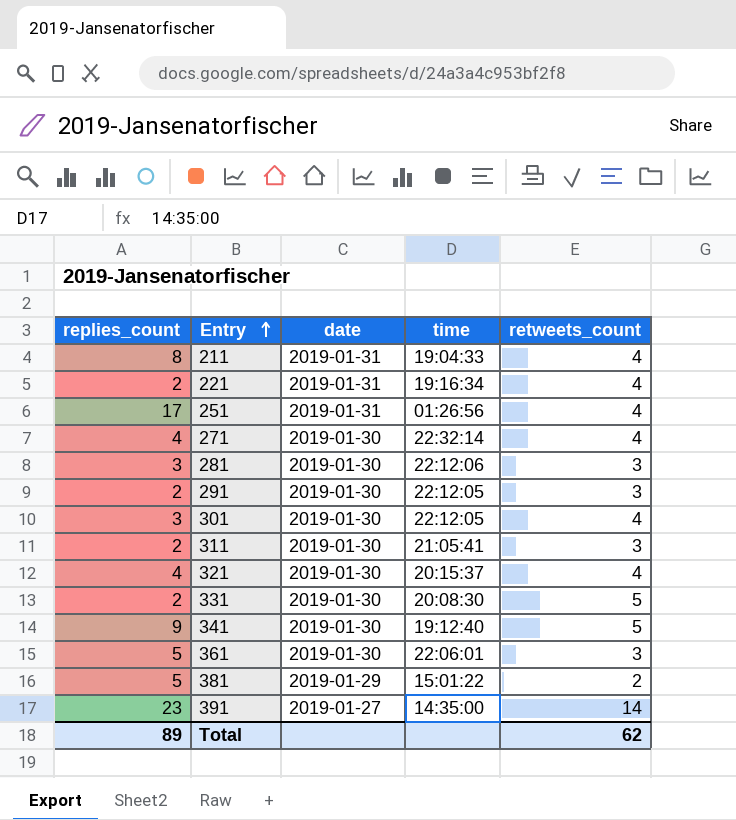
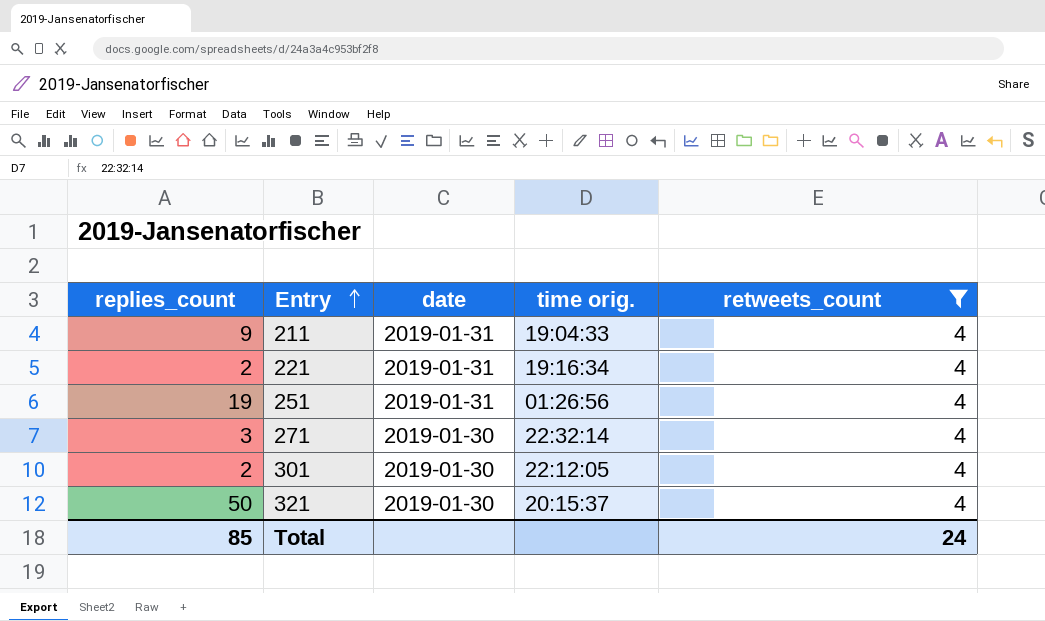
filter: none -> retweets_count = 4
column name: time -> time orig.
211 | replies_count: 8 -> 9
251 | replies_count: 17 -> 19
271 | replies_count: 4 -> 3
301 | replies_count: 3 -> 2
321 | replies_count: 4 -> 50
Total | replies_count: 89 -> 85
Total | retweets_count: 62 -> 24

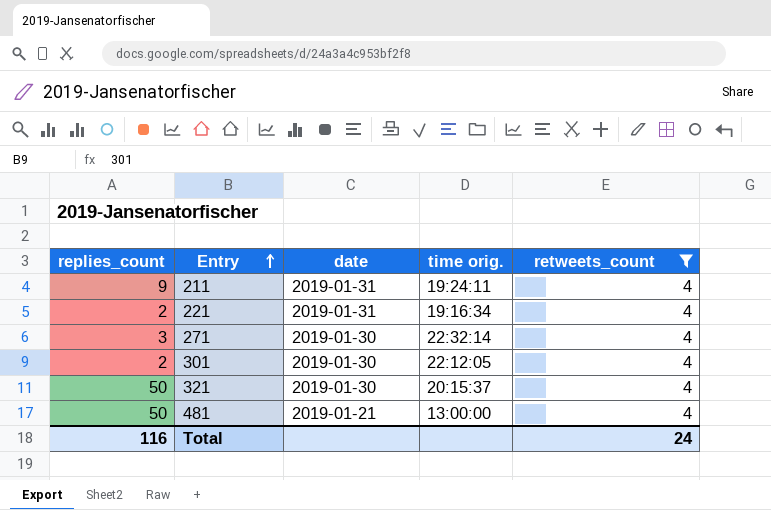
row 251: 19 | 2019-01-31 | 01:26:56 | 4 -> none
211 | time orig.: 19:04:33 -> 19:24:11
row 481: none -> 50 | 2019-01-21 | 13:00:00 | 4
Total | replies_count: 85 -> 116

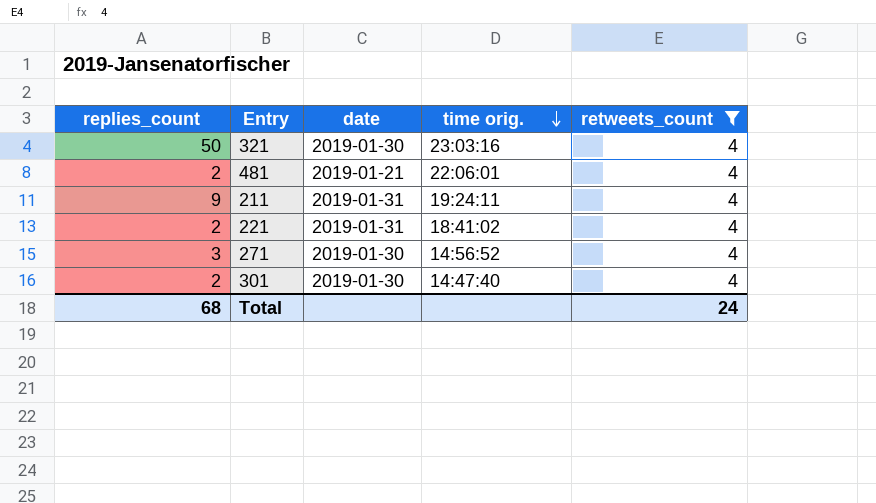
row order: Entry ascending -> time orig. descending
321 | time orig.: 20:15:37 -> 23:03:16
481 | replies_count: 50 -> 2
481 | time orig.: 13:00:00 -> 22:06:01
221 | time orig.: 19:16:34 -> 18:41:02
271 | time orig.: 22:32:14 -> 14:56:52
301 | time orig.: 22:12:05 -> 14:47:40
Total | replies_count: 116 -> 68

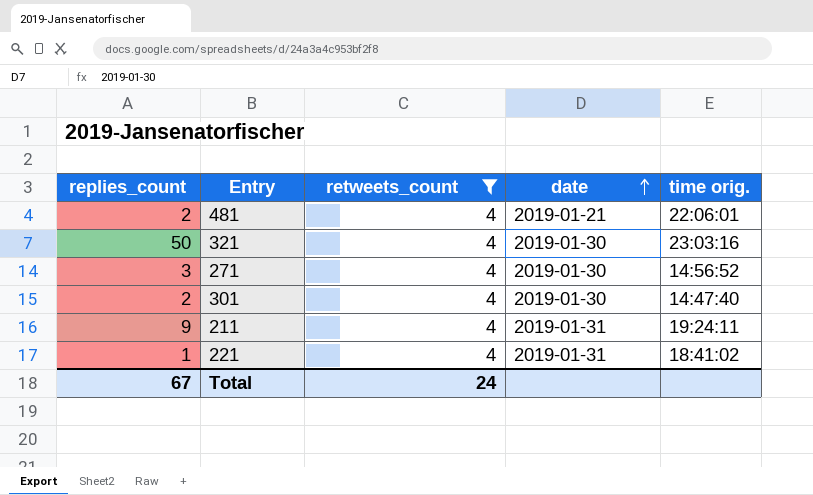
row order: time orig. descending -> date ascending
column retweets_count | position: 5 -> 3
221 | replies_count: 2 -> 1
Total | replies_count: 68 -> 67

